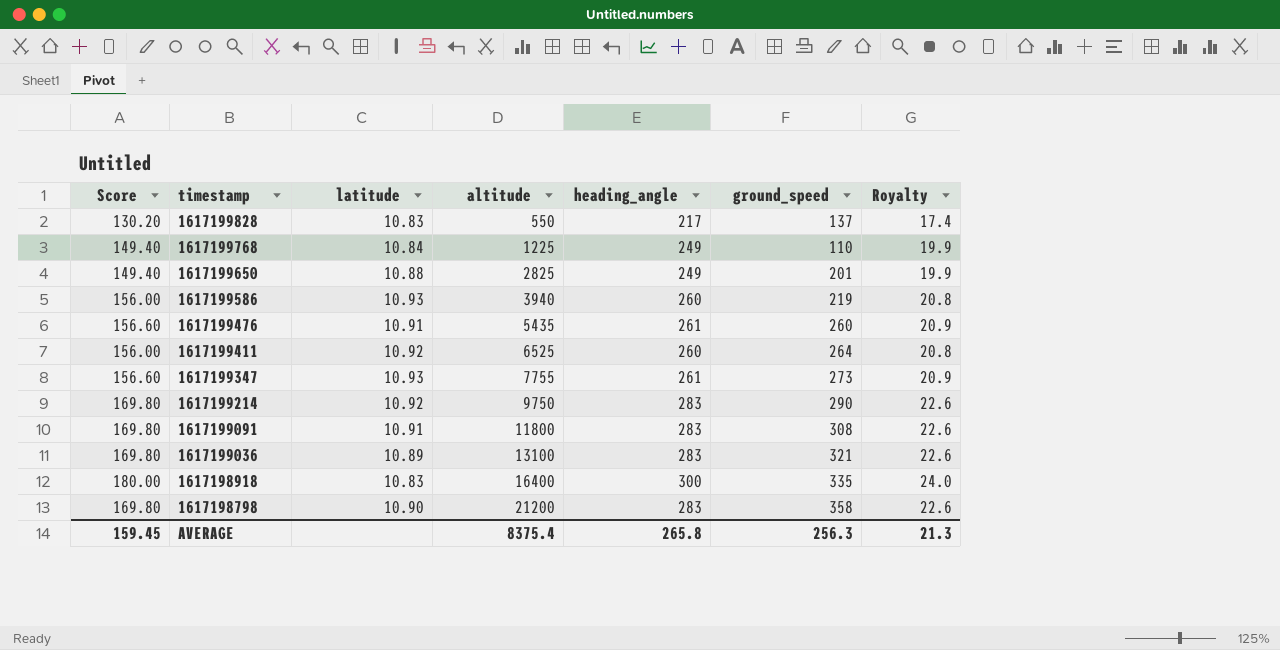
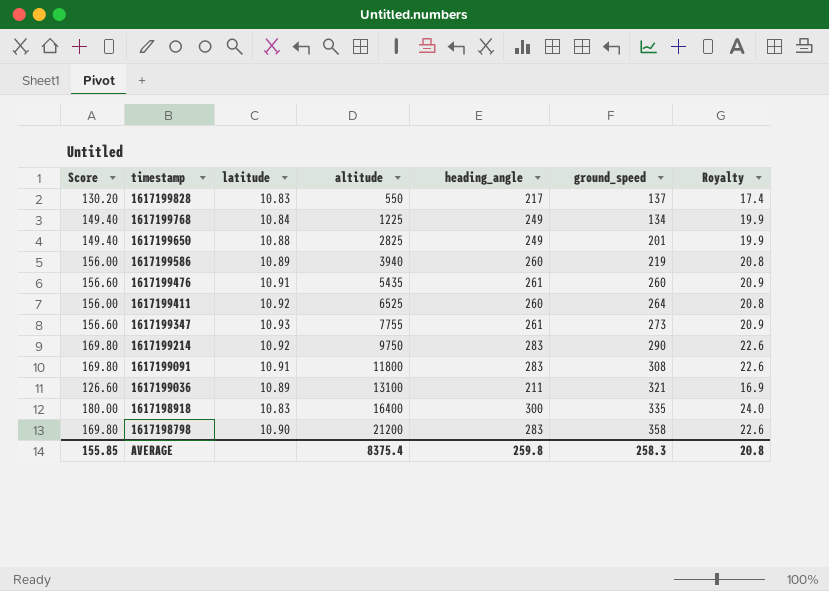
1617199768 | ground_speed: 110 -> 134
1617199586 | latitude: 10.93 -> 10.89
1617199036 | Score: 169.80 -> 126.60
1617199036 | heading_angle: 283 -> 211
1617199036 | Royalty: 22.6 -> 16.9
AVERAGE | Score: 159.45 -> 155.85
AVERAGE | heading_angle: 265.8 -> 259.8
AVERAGE | ground_speed: 256.3 -> 258.3
AVERAGE | Royalty: 21.3 -> 20.8

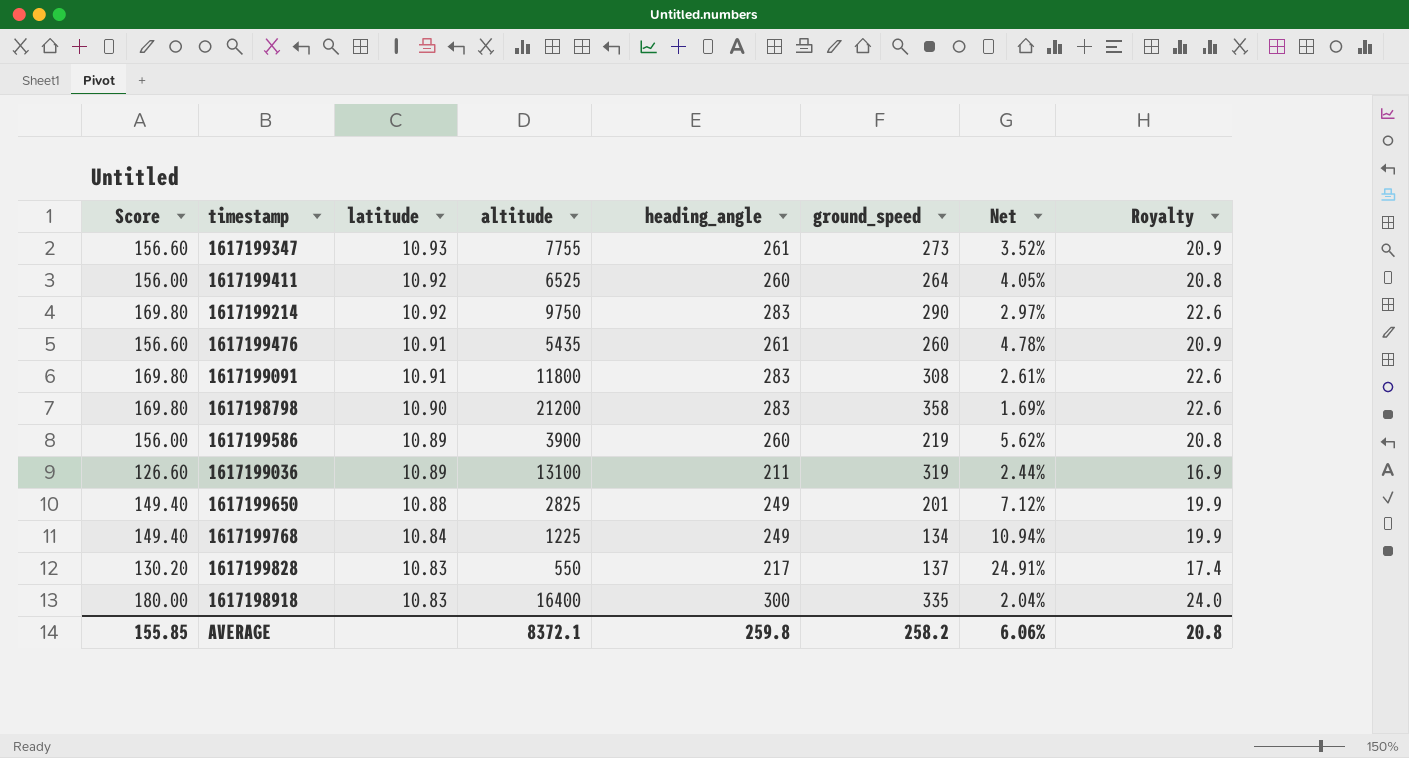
row order: timestamp descending -> latitude descending
column Net | formula: none -> [ground_speed] / [altitude]
1617199586 | altitude: 3940 -> 3900
1617199036 | ground_speed: 321 -> 319
AVERAGE | altitude: 8375.4 -> 8372.1
AVERAGE | ground_speed: 258.3 -> 258.2

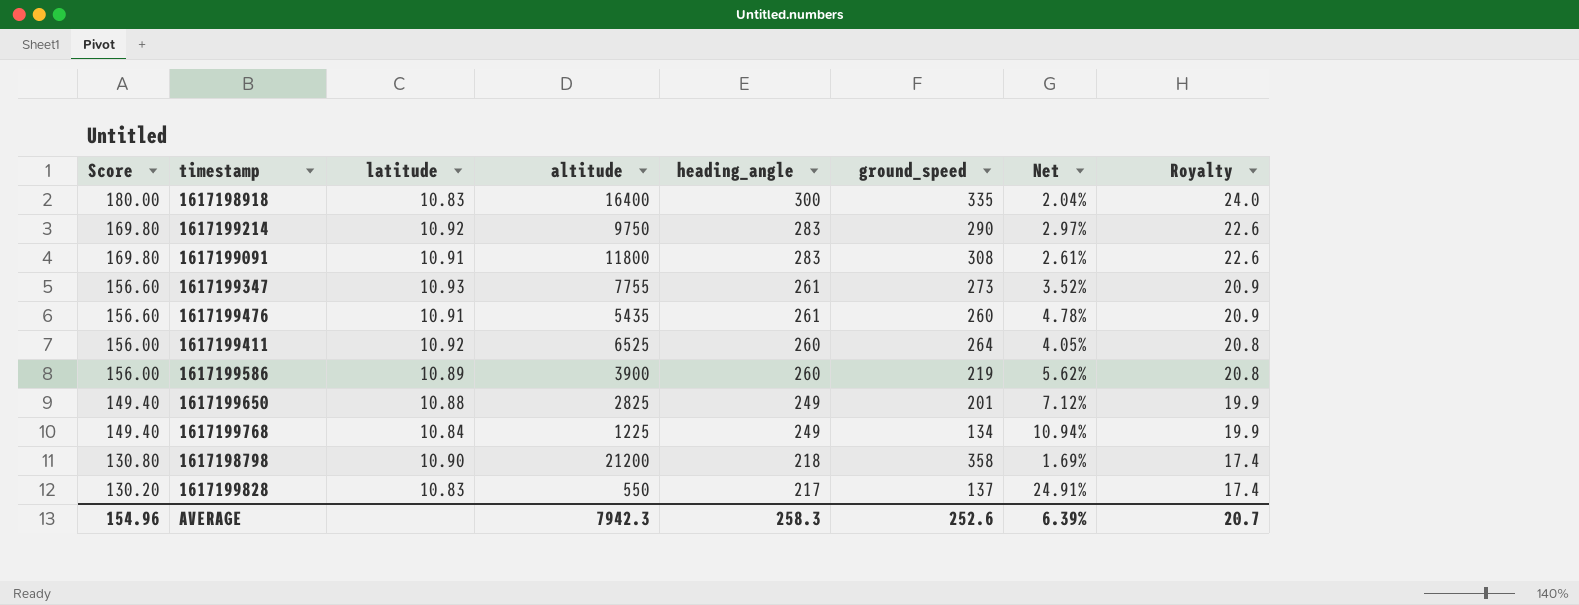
row order: latitude descending -> Score descending
row 1617199036: 126.60 | 10.89 | 13100 | 211 | 319 | 2.44% | 16.9 -> none
1617198798 | Score: 169.80 -> 130.80
1617198798 | heading_angle: 283 -> 218
1617198798 | Royalty: 22.6 -> 17.4
AVERAGE | Score: 155.85 -> 154.96
AVERAGE | altitude: 8372.1 -> 7942.3
AVERAGE | heading_angle: 259.8 -> 258.3
AVERAGE | ground_speed: 258.2 -> 252.6
AVERAGE | Net: 6.06% -> 6.39%
AVERAGE | Royalty: 20.8 -> 20.7

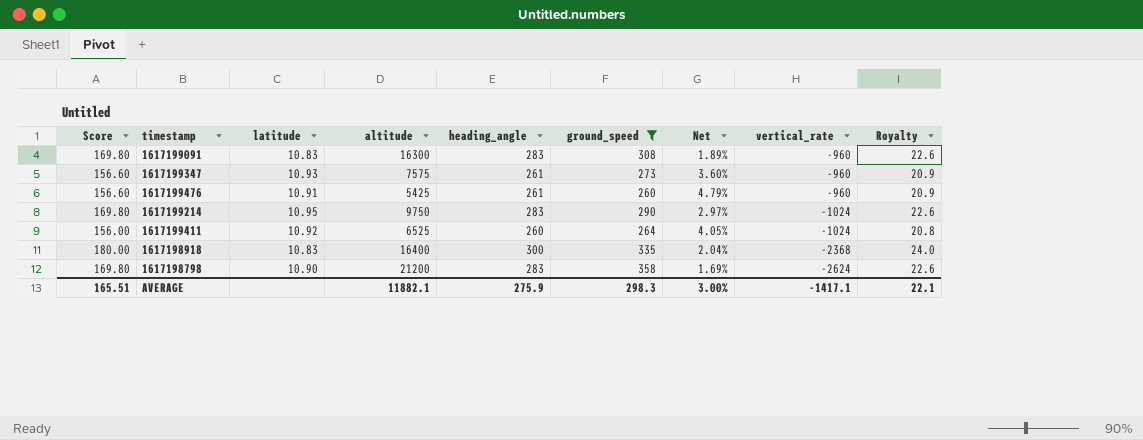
filter: none -> ground_speed >= 260
row order: Score descending -> vertical_rate descending
column vertical_rate | position: none -> 8
1617199091 | latitude: 10.91 -> 10.83
1617199091 | altitude: 11800 -> 16300
1617199091 | Net: 2.61% -> 1.89%
1617199347 | altitude: 7755 -> 7575
1617199347 | Net: 3.52% -> 3.60%
1617199476 | altitude: 5435 -> 5425
1617199476 | Net: 4.78% -> 4.79%
1617199214 | latitude: 10.92 -> 10.95
1617198798 | Score: 130.80 -> 169.80
1617198798 | heading_angle: 218 -> 283
1617198798 | Royalty: 17.4 -> 22.6
AVERAGE | Score: 154.96 -> 165.51
AVERAGE | altitude: 7942.3 -> 11882.1
AVERAGE | heading_angle: 258.3 -> 275.9
AVERAGE | ground_speed: 252.6 -> 298.3
AVERAGE | Net: 6.39% -> 3.00%
AVERAGE | Royalty: 20.7 -> 22.1

